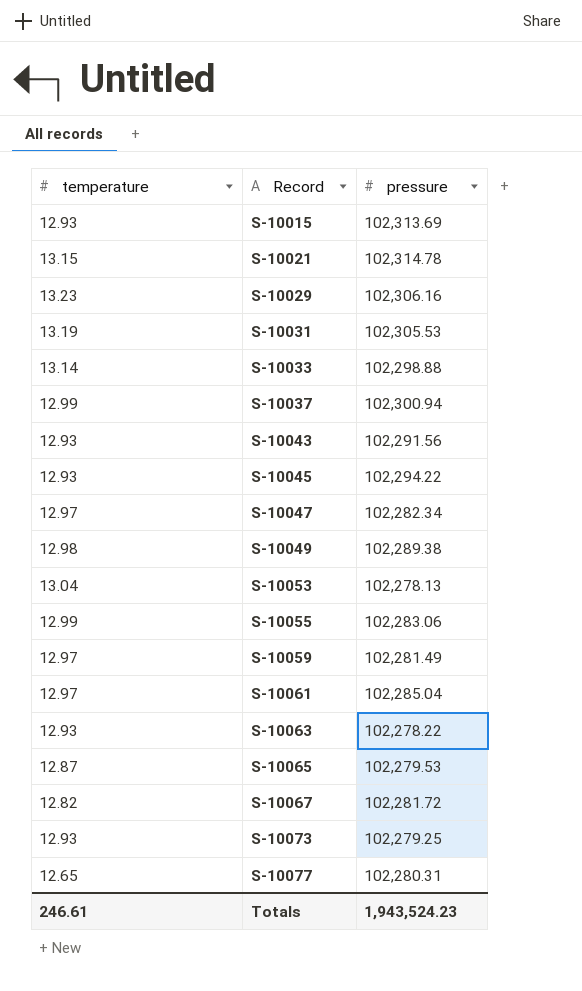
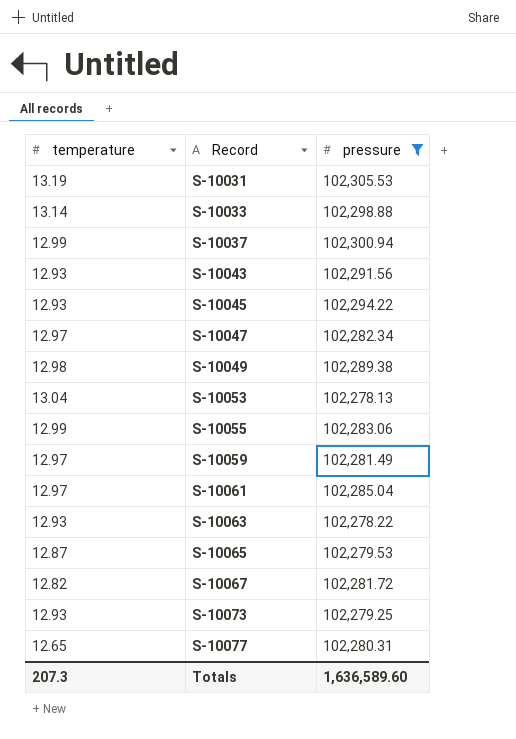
filter: none -> pressure <= 102,305.53
Totals | temperature: 246.61 -> 207.3
Totals | pressure: 1,943,524.23 -> 1,636,589.60

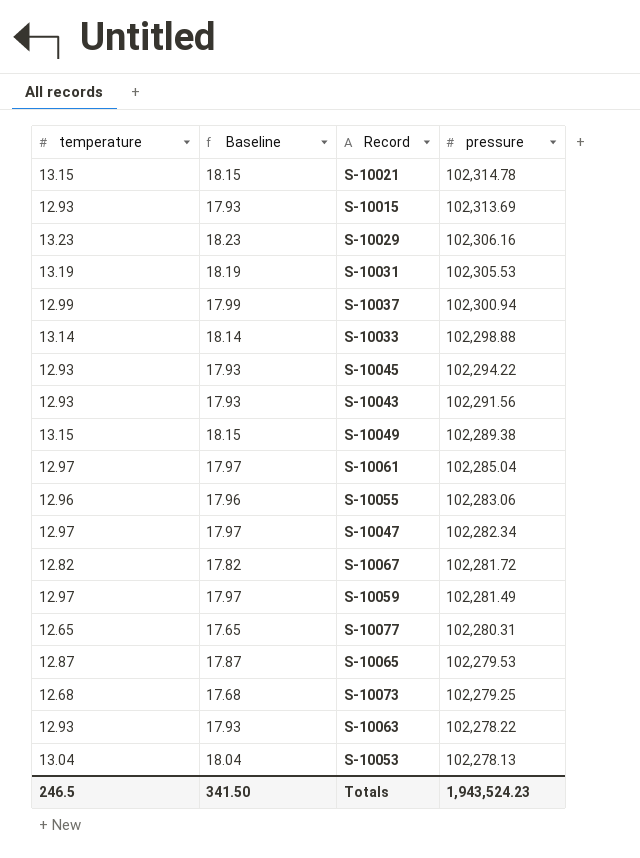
filter: pressure <= 102,305.53 -> none
row order: Record ascending -> pressure descending
column Baseline | formula: none -> [temperature] + 5
S-10049 | temperature: 12.98 -> 13.15
S-10055 | temperature: 12.99 -> 12.96
S-10073 | temperature: 12.93 -> 12.68
Totals | temperature: 207.3 -> 246.5
Totals | pressure: 1,636,589.60 -> 1,943,524.23

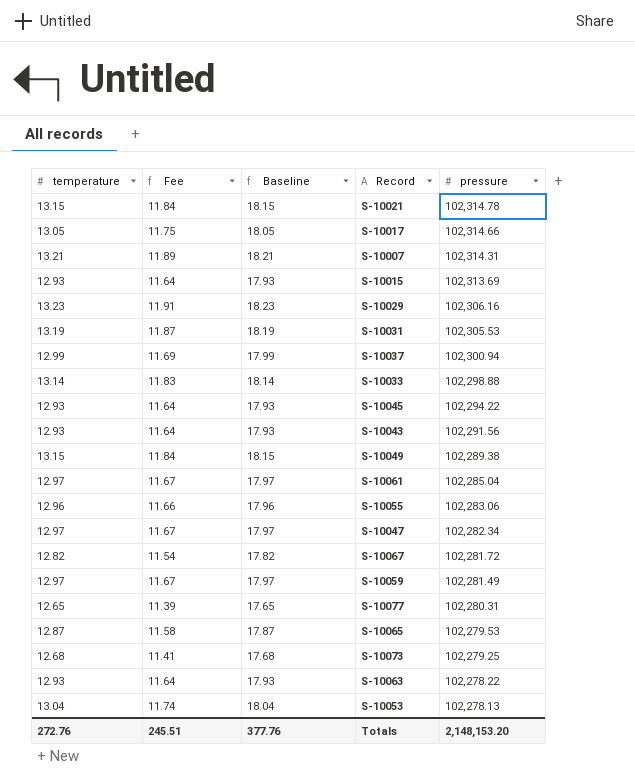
column Fee | formula: none -> [temperature] * 0.9
row S-10017: none -> 13.05 | 11.75 | 18.05 | 102,314.66
row S-10007: none -> 13.21 | 11.89 | 18.21 | 102,314.31
Totals | temperature: 246.5 -> 272.76
Totals | Baseline: 341.50 -> 377.76
Totals | pressure: 1,943,524.23 -> 2,148,153.20

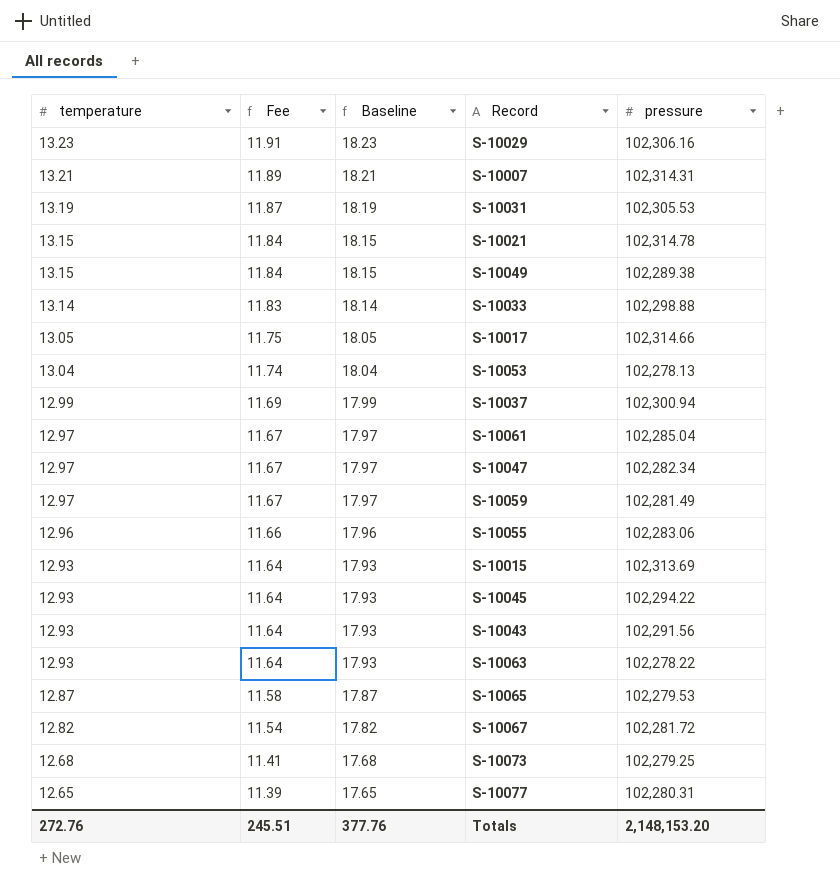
row order: pressure descending -> temperature descending

